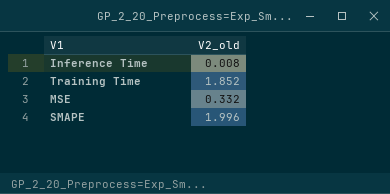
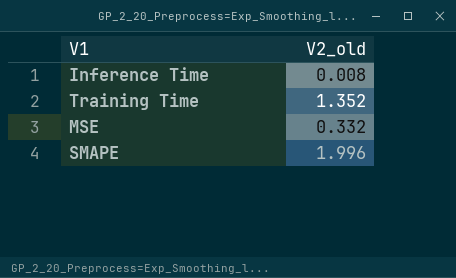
Training Time | V2_old: 1.852 -> 1.352

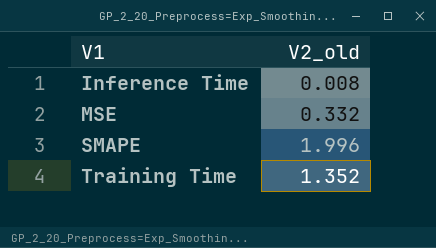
row order: none -> V1 ascending

